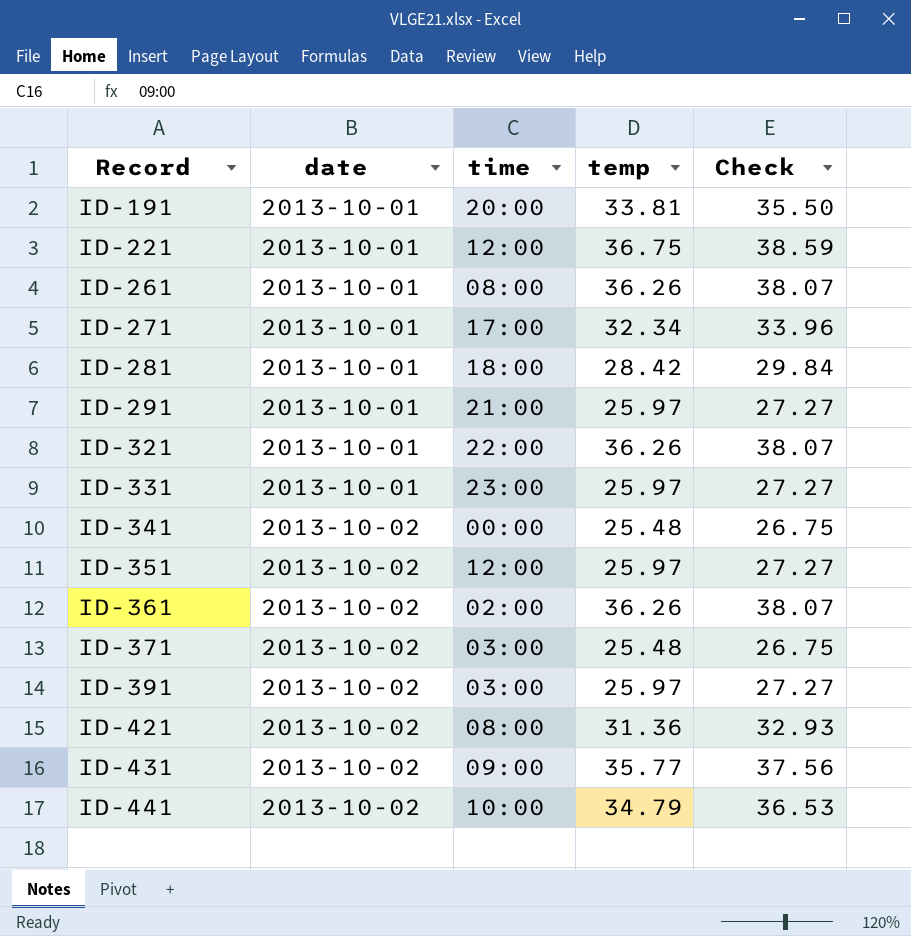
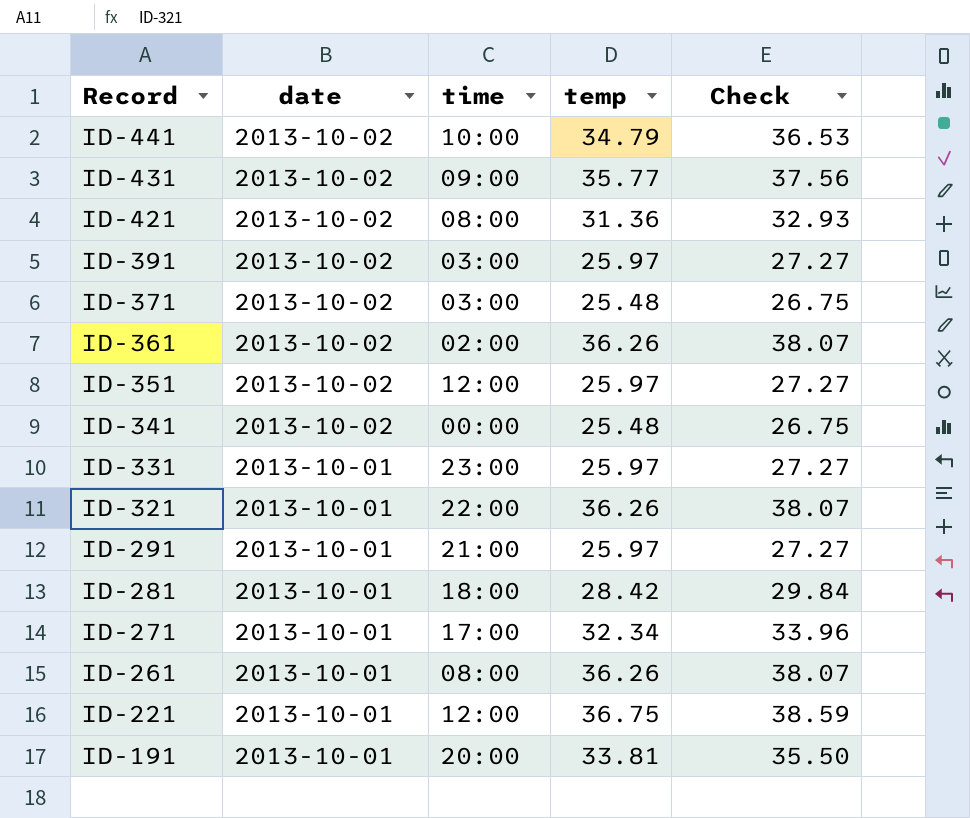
row order: Record ascending -> Record descending

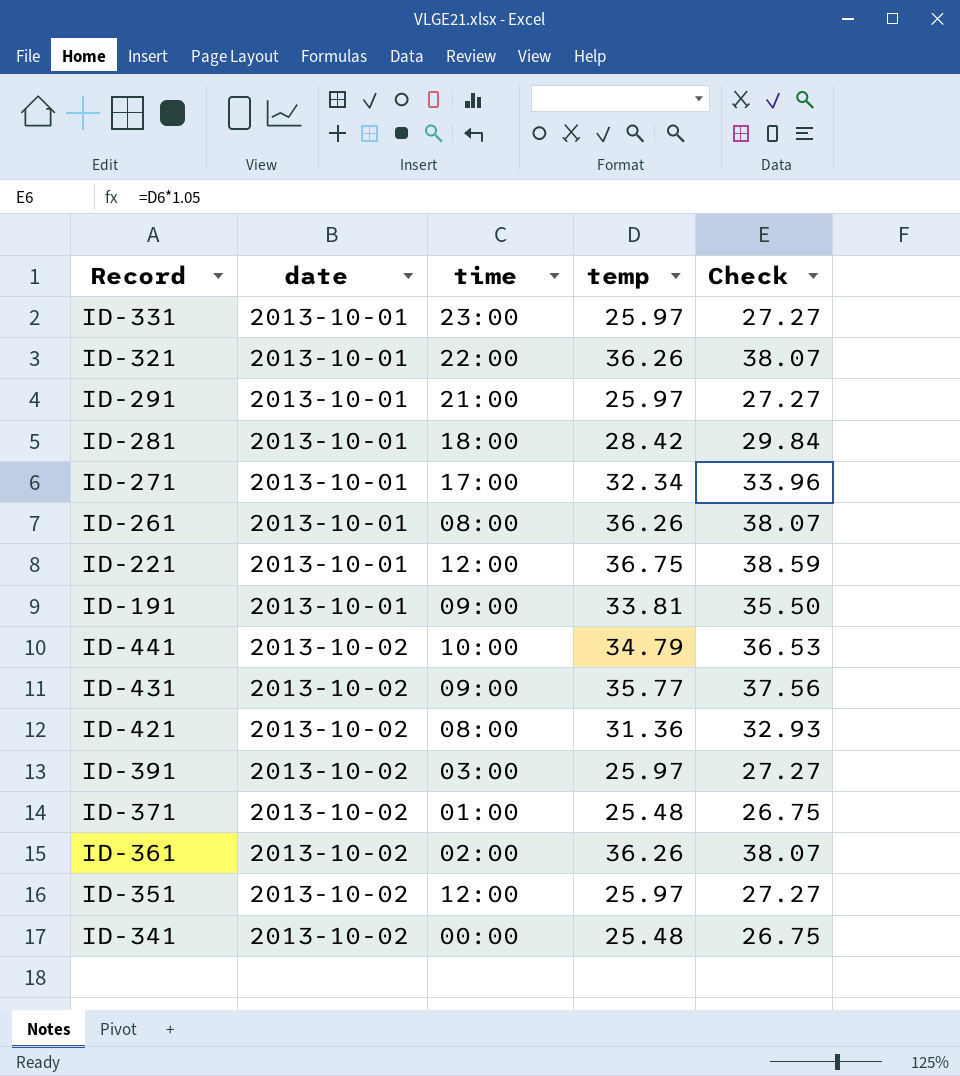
row order: Record descending -> date ascending
ID-191 | time: 20:00 -> 09:00
ID-371 | time: 03:00 -> 01:00

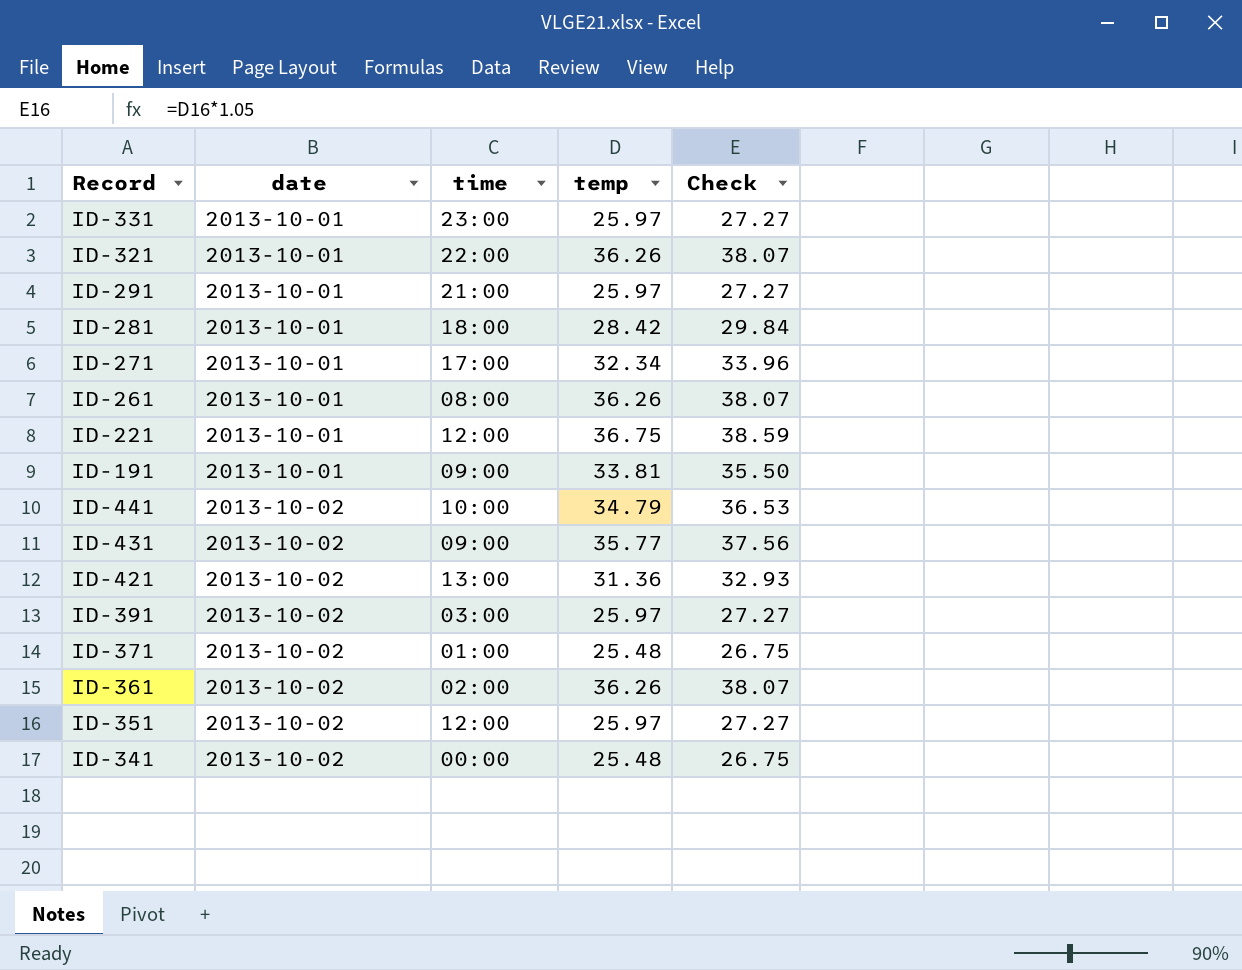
ID-421 | time: 08:00 -> 13:00

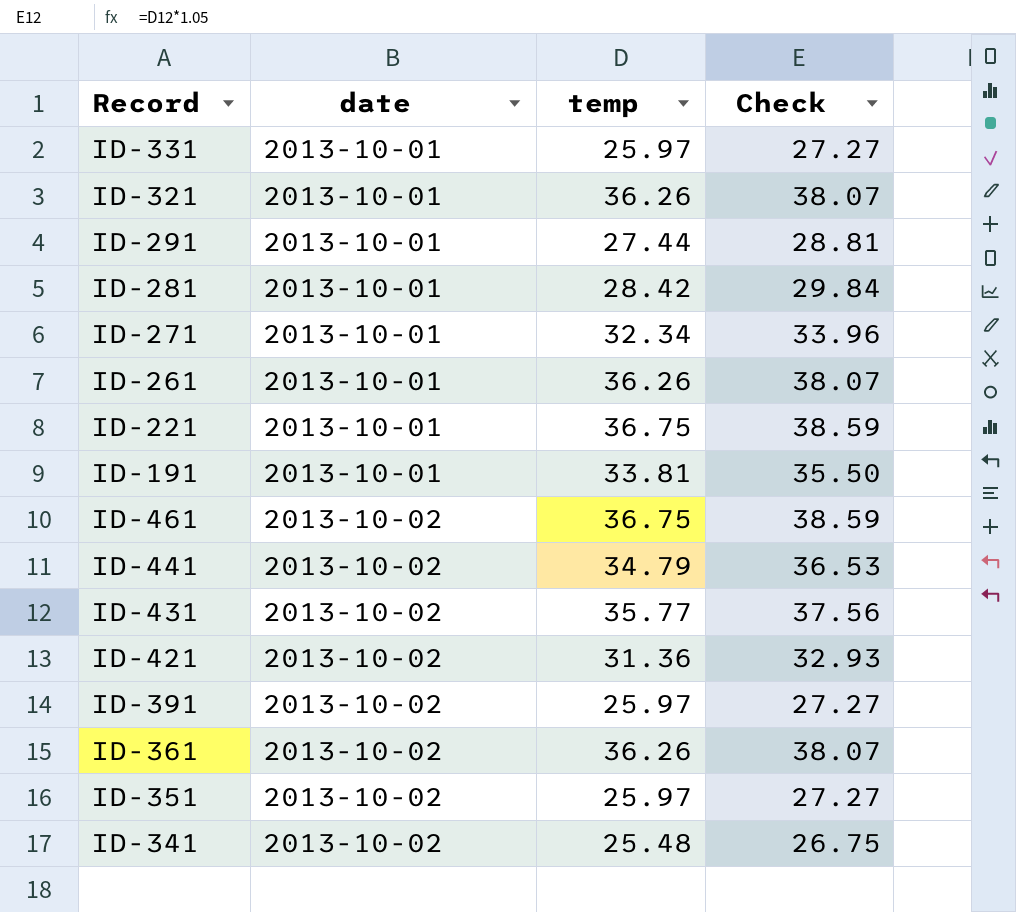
column time | position: 3 -> none
row ID-371: 2013-10-02 | 01:00 | 25.48 | 26.75 -> none
ID-291 | temp: 25.97 -> 27.44
ID-291 | Check: 27.27 -> 28.81
row ID-461: none -> 2013-10-02 | 36.75 | 38.59

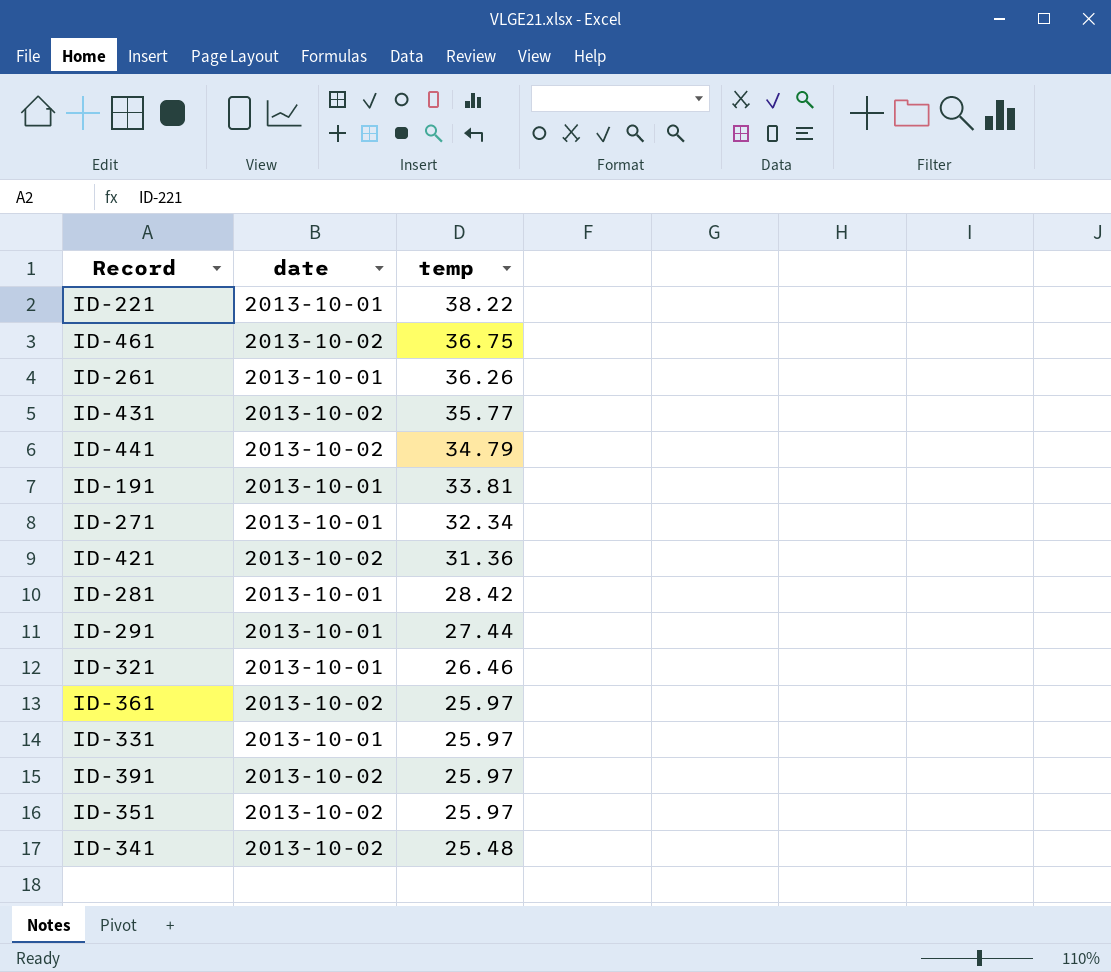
row order: date ascending -> temp descending
column Check | formula: [temp] * 1.05 -> none
ID-221 | temp: 36.75 -> 38.22
ID-321 | temp: 36.26 -> 26.46
ID-361 | temp: 36.26 -> 25.97

